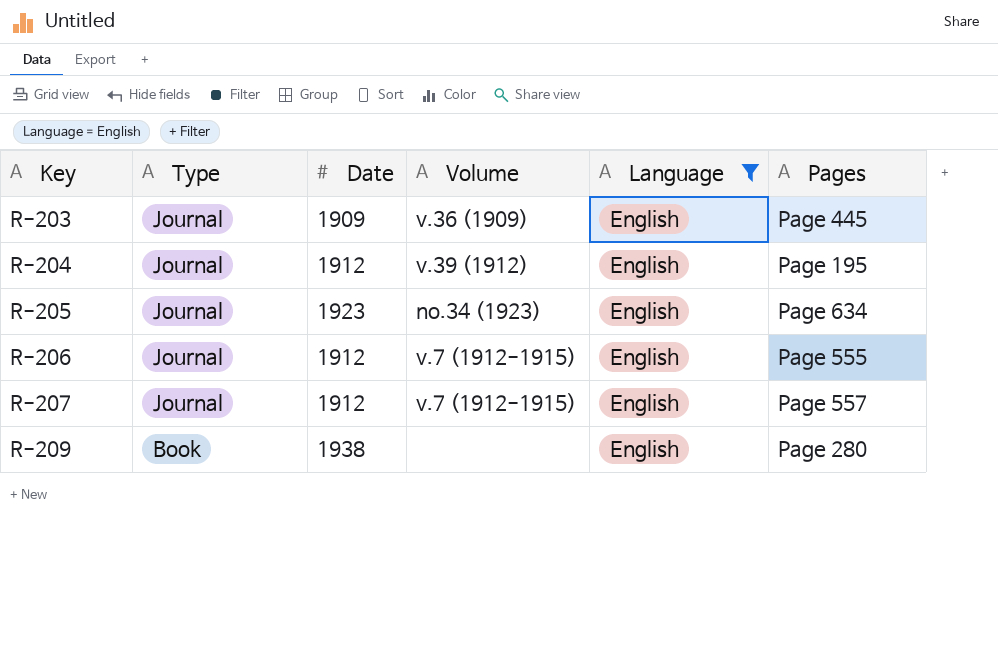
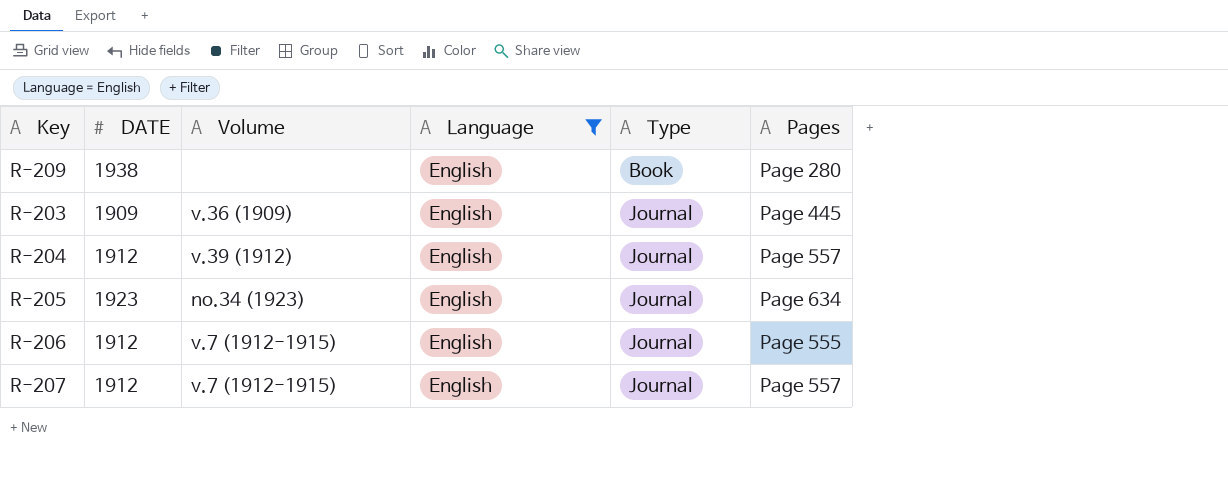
row order: Key ascending -> Type ascending
column name: Date -> DATE
column Type | position: 2 -> 5
R-204 | Pages: Page 195 -> Page 557

